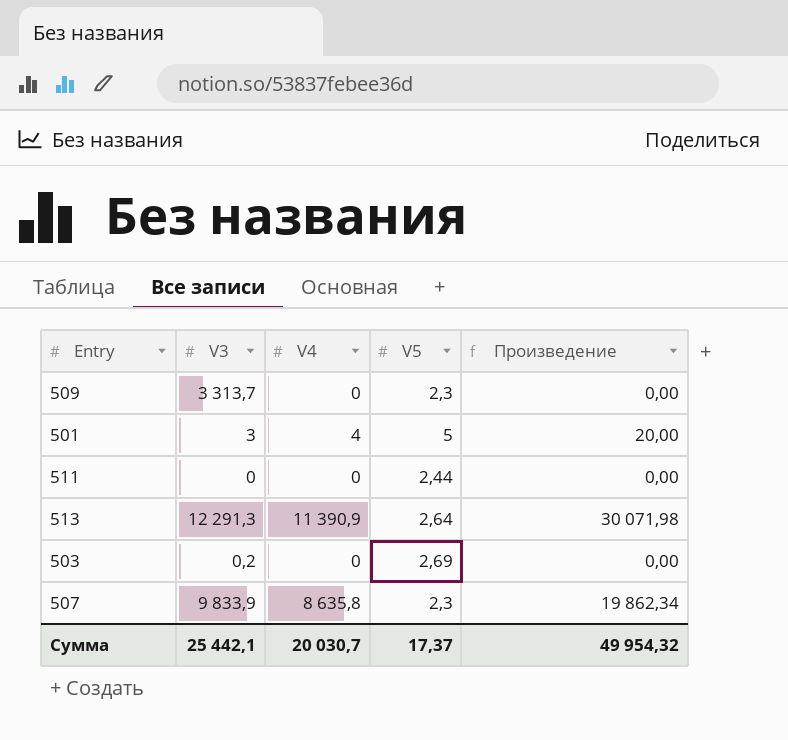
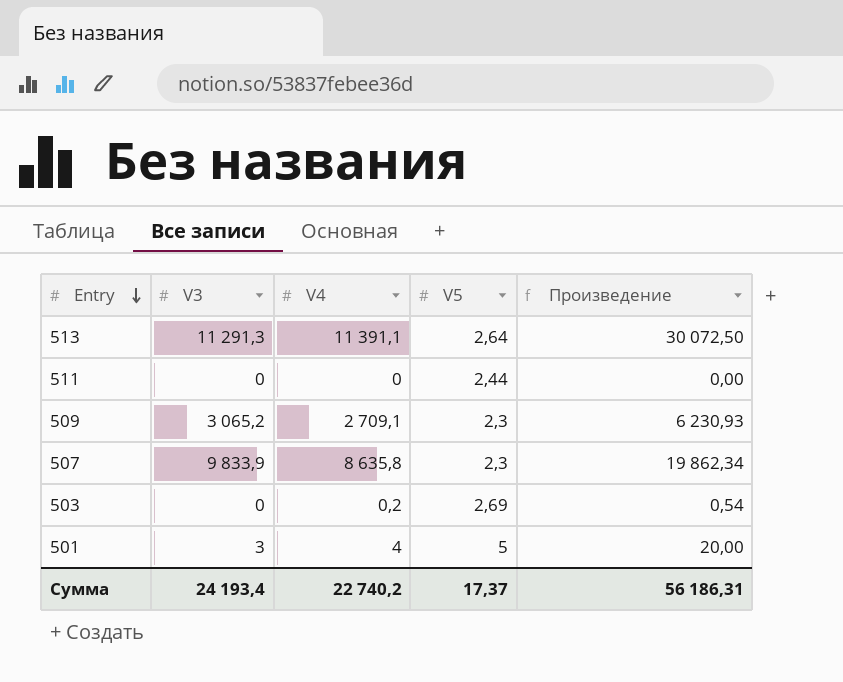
row order: none -> Entry descending
513 | V3: 12 291,3 -> 11 291,3
513 | V4: 11 390,9 -> 11 391,1
513 | Произведение: 30 071,98 -> 30 072,50
509 | V3: 3 313,7 -> 3 065,2
509 | V4: 0 -> 2 709,1
509 | Произведение: 0,00 -> 6 230,93
503 | V3: 0,2 -> 0
503 | V4: 0 -> 0,2
503 | Произведение: 0,00 -> 0,54
Сумма | V3: 25 442,1 -> 24 193,4
Сумма | V4: 20 030,7 -> 22 740,2
Сумма | Произведение: 49 954,32 -> 56 186,31

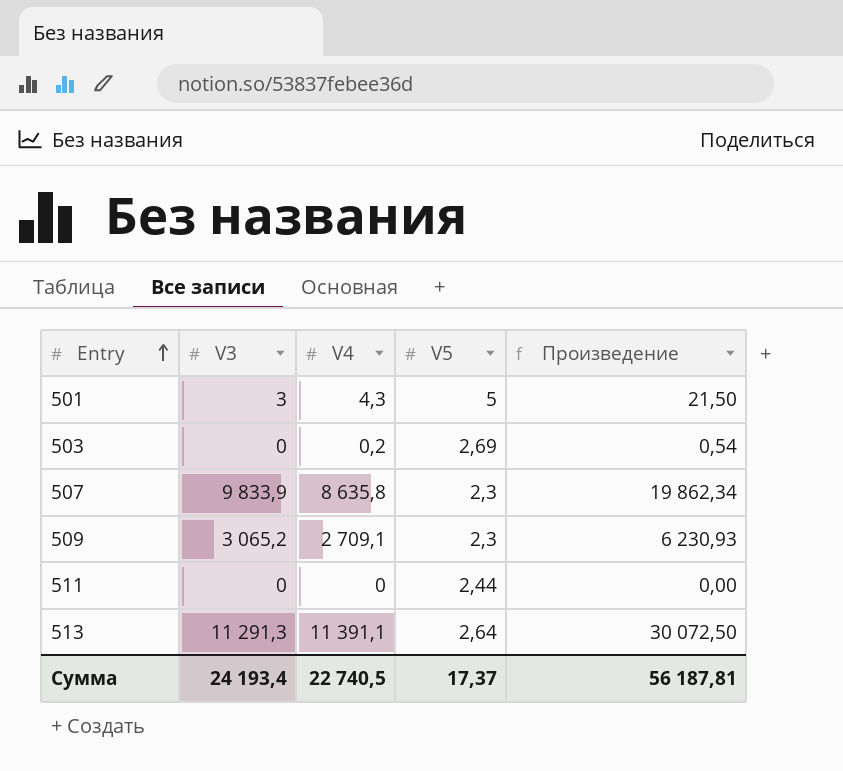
row order: Entry descending -> Entry ascending
501 | V4: 4 -> 4,3
501 | Произведение: 20,00 -> 21,50
Сумма | V4: 22 740,2 -> 22 740,5
Сумма | Произведение: 56 186,31 -> 56 187,81

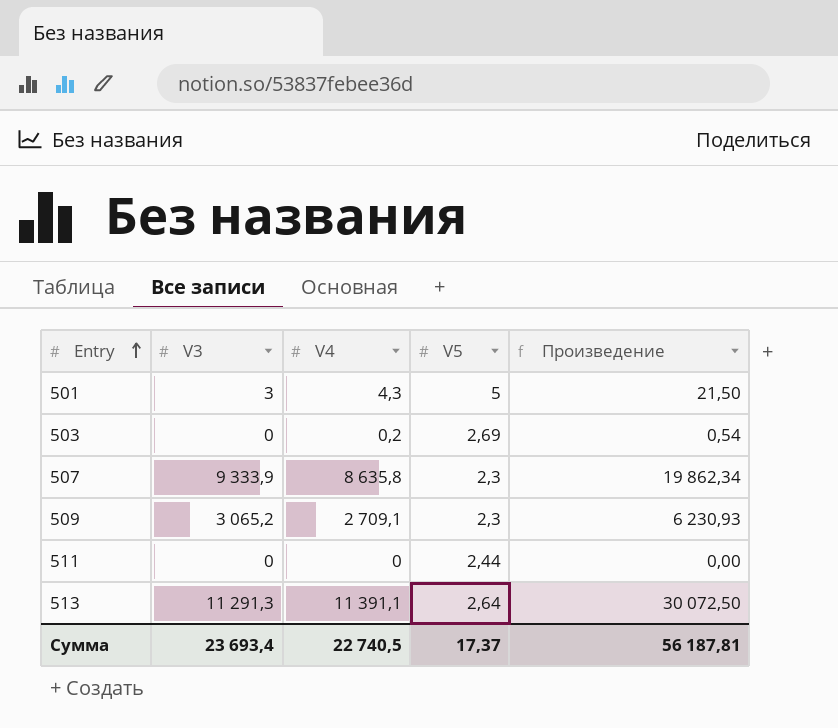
507 | V3: 9 833,9 -> 9 333,9
Сумма | V3: 24 193,4 -> 23 693,4

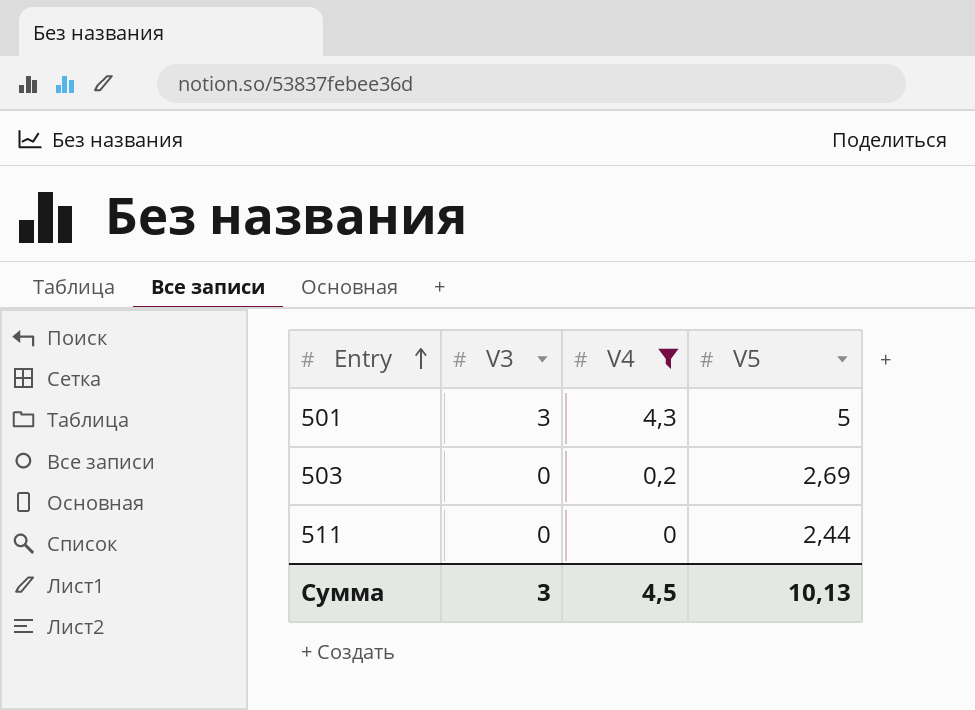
filter: none -> V4 <= 4,3
column Произведение | formula: [V4] * [V5] -> none
Сумма | V3: 23 693,4 -> 3
Сумма | V4: 22 740,5 -> 4,5
Сумма | V5: 17,37 -> 10,13

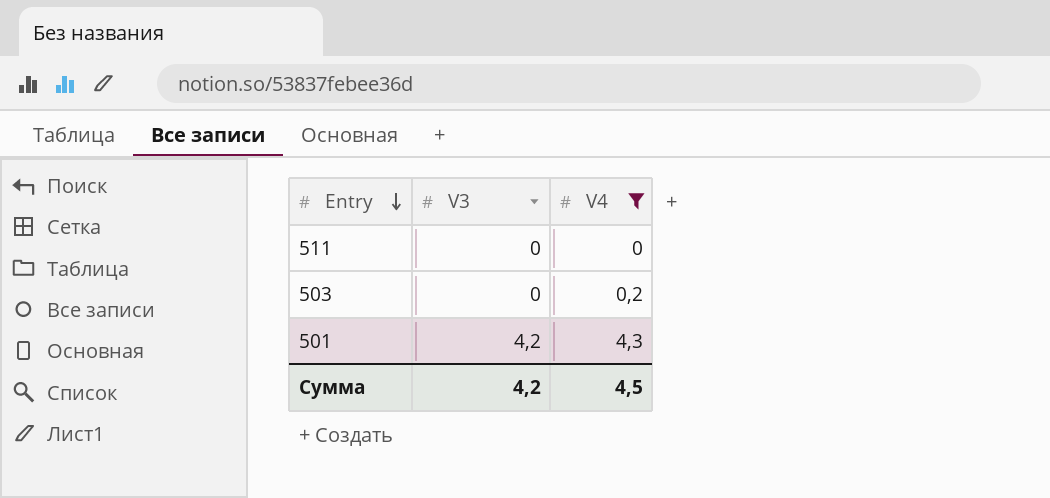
row order: Entry ascending -> Entry descending
column V5 | position: 4 -> none
501 | V3: 3 -> 4,2
Сумма | V3: 3 -> 4,2

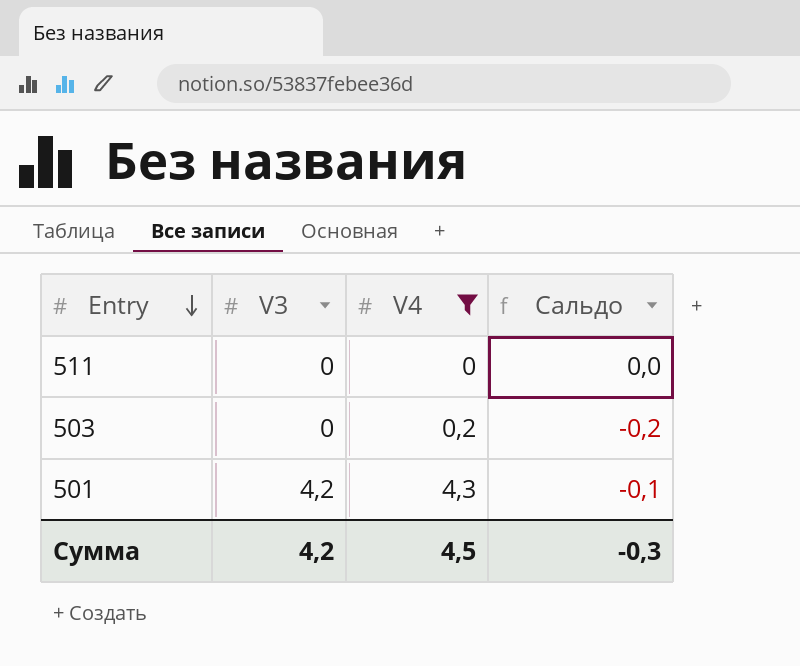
column Сальдо | formula: none -> [V3] - [V4]

